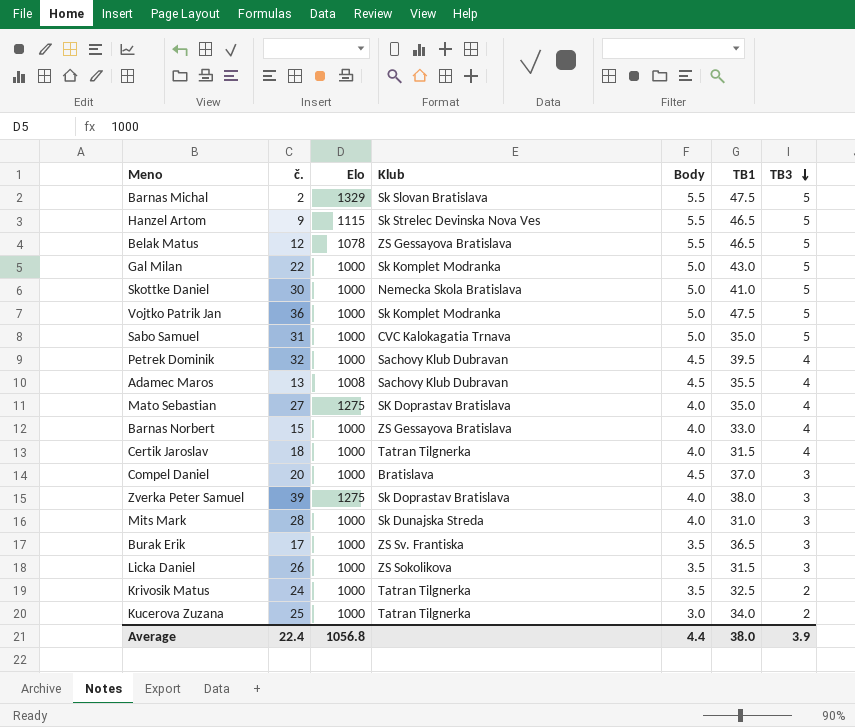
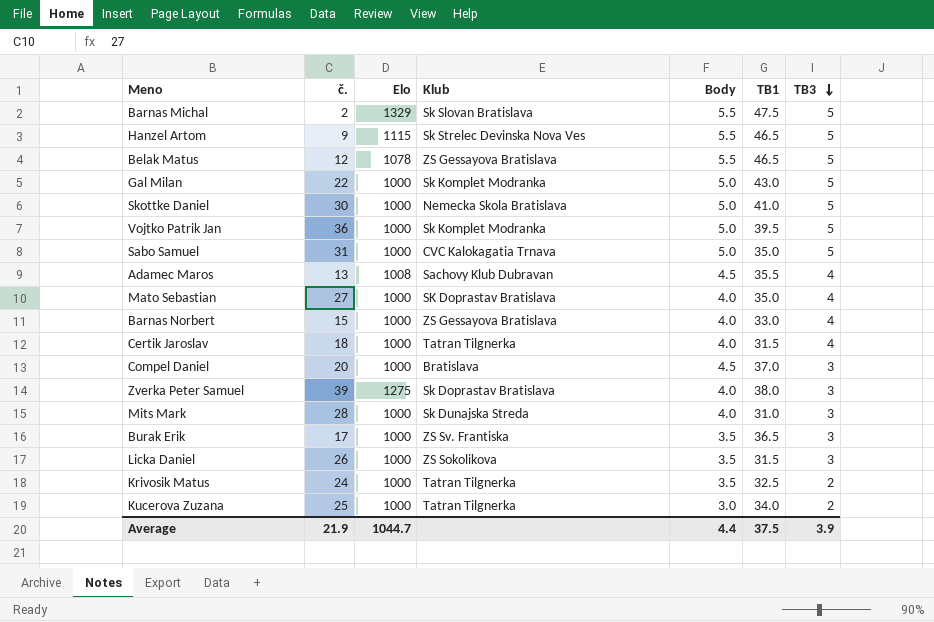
row Petrek Dominik: 32 | 1000 | Sachovy Klub Dubravan | 4.5 | 39.5 | 4 -> none
Vojtko Patrik Jan | TB1: 47.5 -> 39.5
Mato Sebastian | Elo: 1275 -> 1000
Average | č.: 22.4 -> 21.9
Average | Elo: 1056.8 -> 1044.7
Average | TB1: 38.0 -> 37.5

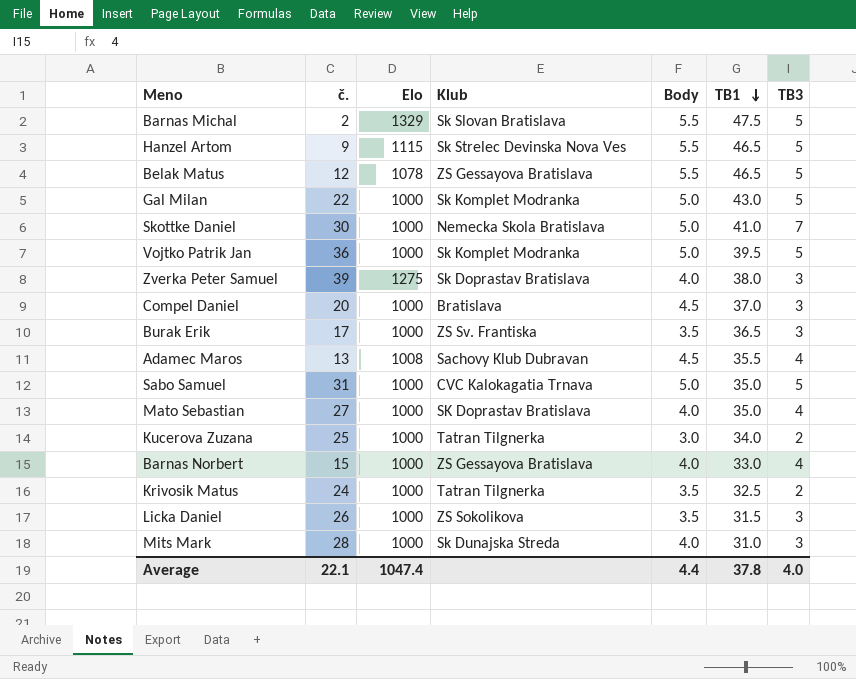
row order: TB3 descending -> TB1 descending
row Certik Jaroslav: 18 | 1000 | Tatran Tilgnerka | 4.0 | 31.5 | 4 -> none
Skottke Daniel | TB3: 5 -> 7
Average | č.: 21.9 -> 22.1
Average | Elo: 1044.7 -> 1047.4
Average | TB1: 37.5 -> 37.8
Average | TB3: 3.9 -> 4.0

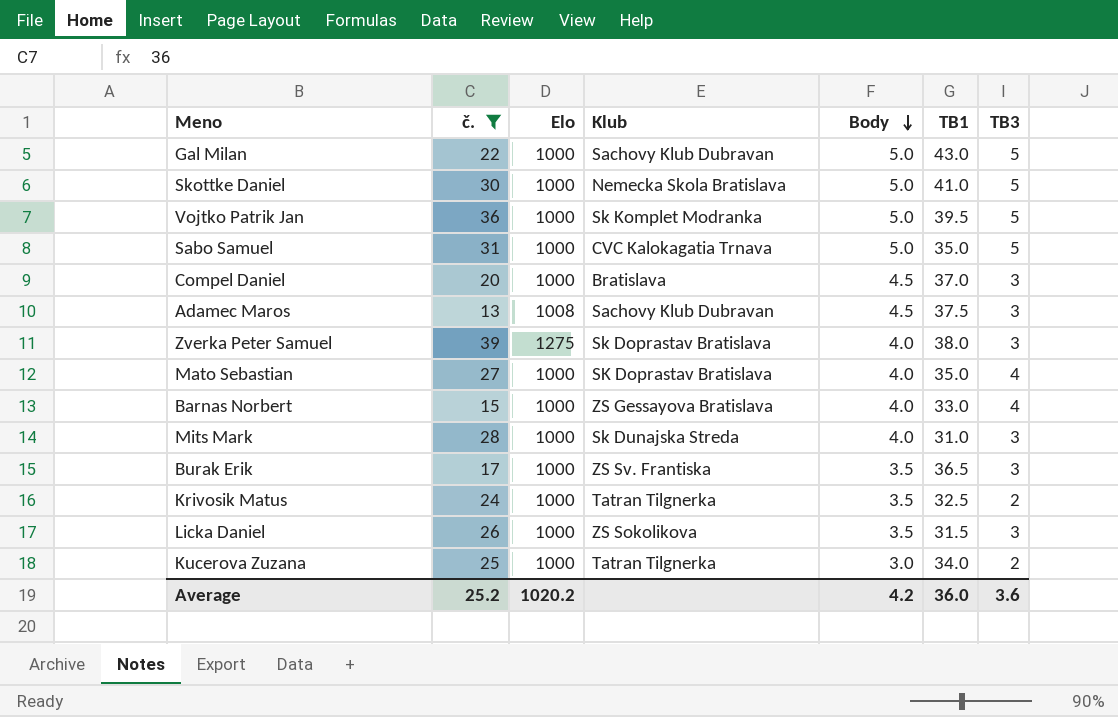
filter: none -> č. >= 13
row order: TB1 descending -> Body descending
Gal Milan | Klub: Sk Komplet Modranka -> Sachovy Klub Dubravan
Skottke Daniel | TB3: 7 -> 5
Adamec Maros | TB1: 35.5 -> 37.5
Adamec Maros | TB3: 4 -> 3
Average | č.: 22.1 -> 25.2
Average | Elo: 1047.4 -> 1020.2
Average | Body: 4.4 -> 4.2
Average | TB1: 37.8 -> 36.0
Average | TB3: 4.0 -> 3.6

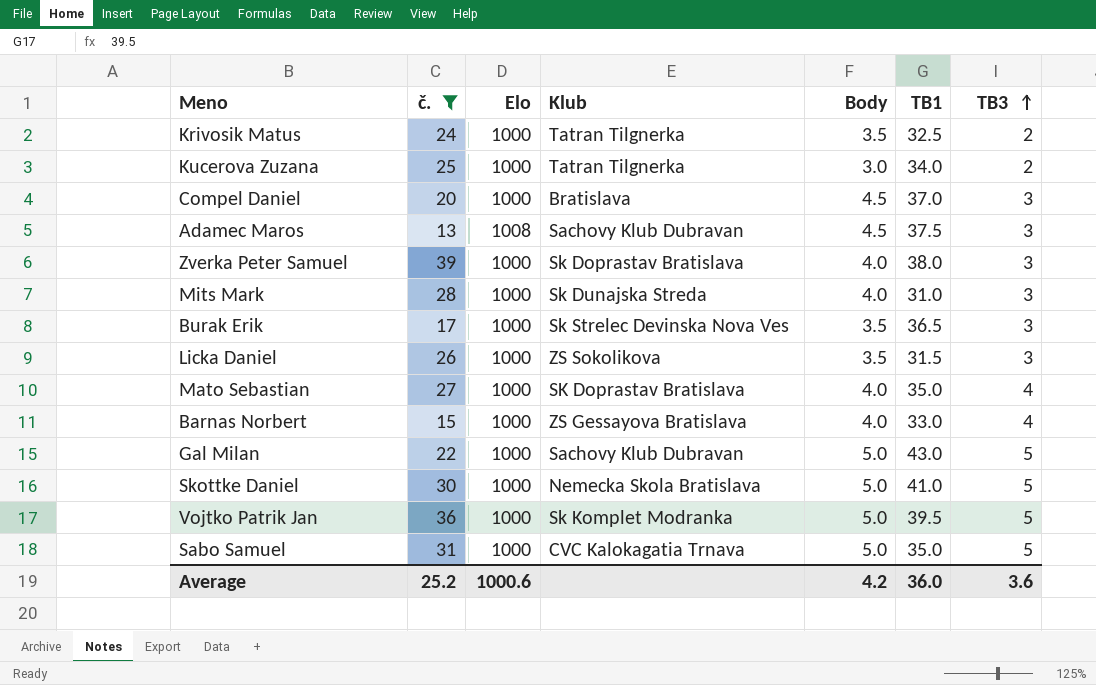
row order: Body descending -> TB3 ascending
Zverka Peter Samuel | Elo: 1275 -> 1000
Burak Erik | Klub: ZS Sv. Frantiska -> Sk Strelec Devinska Nova Ves
Average | Elo: 1020.2 -> 1000.6

